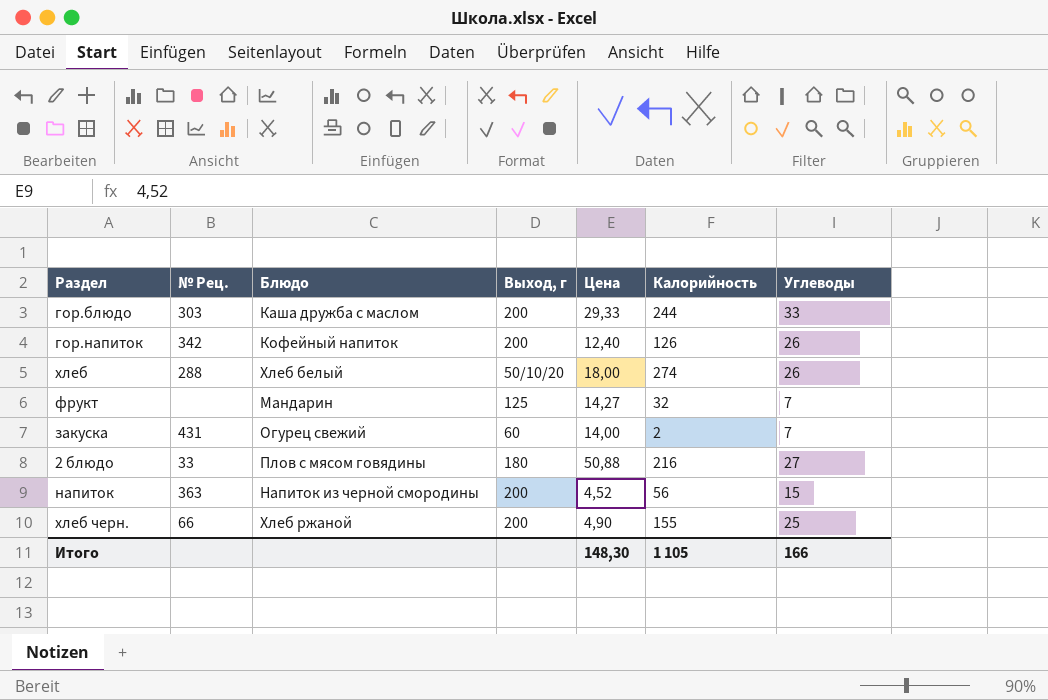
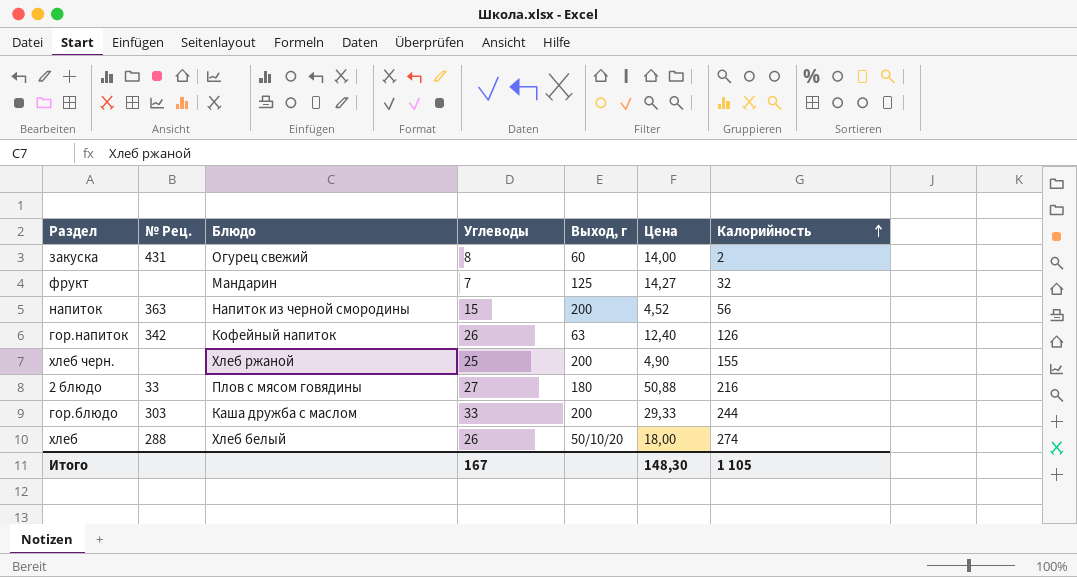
row order: none -> Калорийность ascending
column Углеводы | position: 7 -> 4
закуска | Углеводы: 7 -> 8
гор.напиток | Выход, г: 200 -> 63
хлеб черн. | № Рец.: 66 -> none
Итого | Углеводы: 166 -> 167

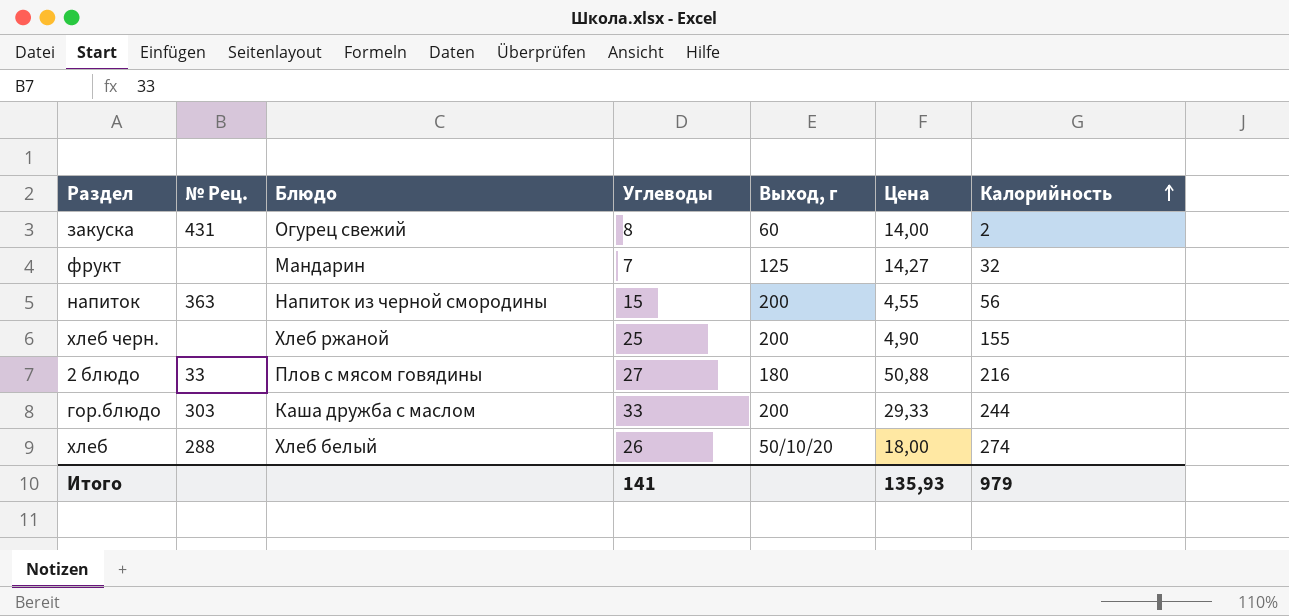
row гор.напиток: 342 | Кофейный напиток | 26 | 63 | 12,40 | 126 -> none
напиток | Цена: 4,52 -> 4,55
Итого | Углеводы: 167 -> 141
Итого | Цена: 148,30 -> 135,93
Итого | Калорийность: 1 105 -> 979

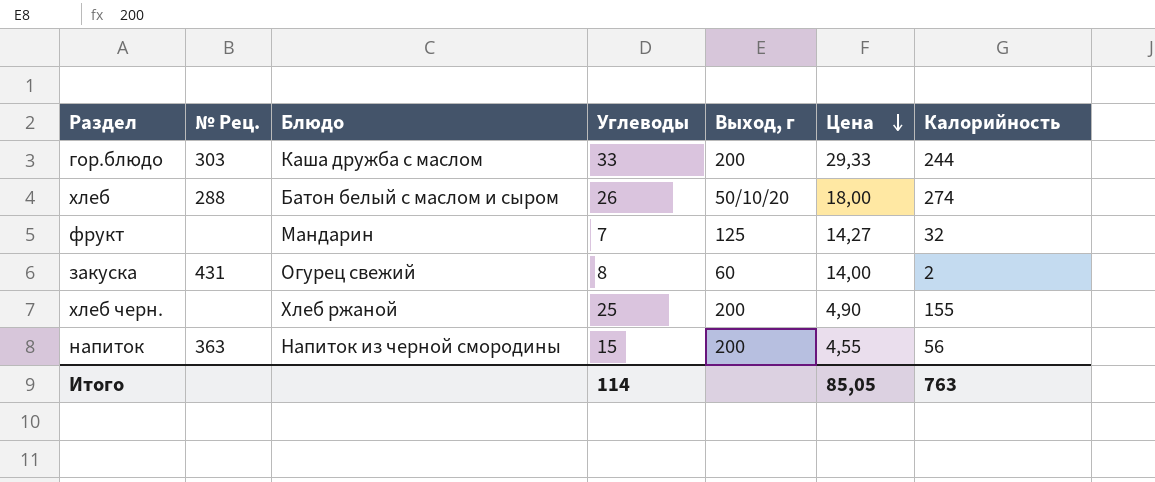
row order: Калорийность ascending -> Цена descending
row 2 блюдо: 33 | Плов с мясом говядины | 27 | 180 | 50,88 | 216 -> none
хлеб | Блюдо: Хлеб белый -> Батон белый с маслом и сыром
Итого | Углеводы: 141 -> 114
Итого | Цена: 135,93 -> 85,05
Итого | Калорийность: 979 -> 763

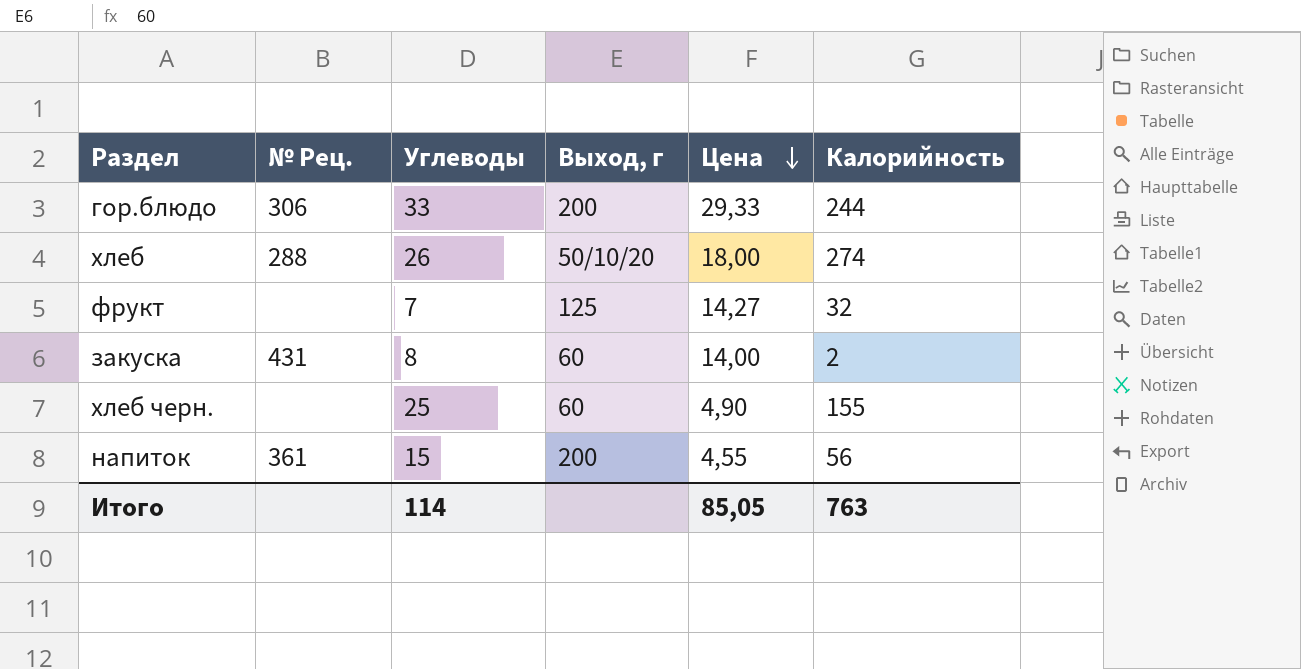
column Блюдо | position: 3 -> none
гор.блюдо | № Рец.: 303 -> 306
хлеб черн. | Выход, г: 200 -> 60
напиток | № Рец.: 363 -> 361

